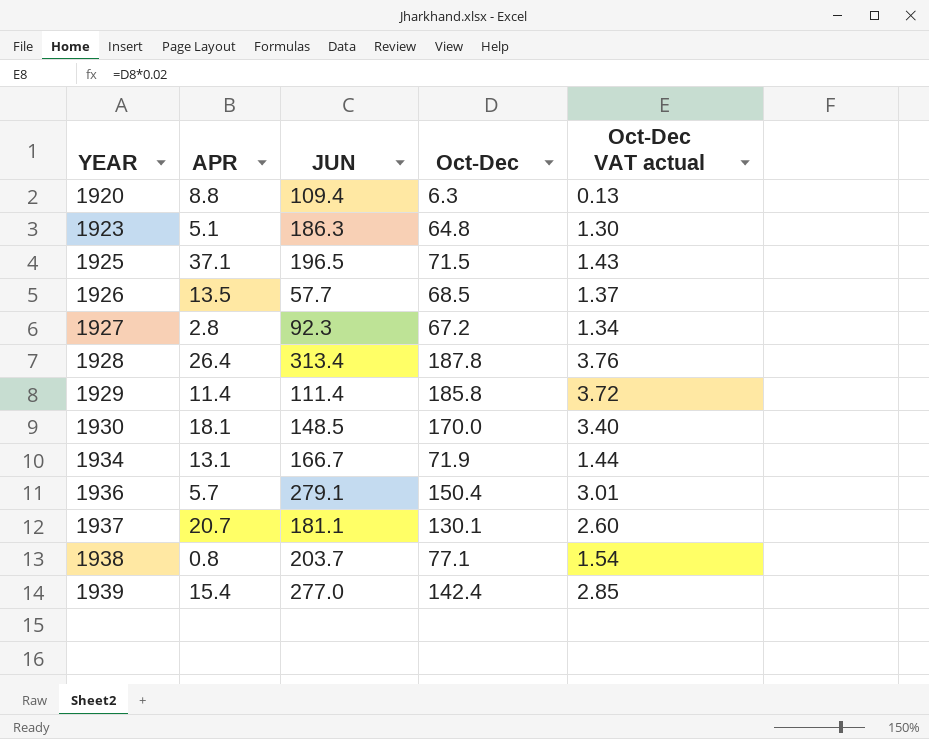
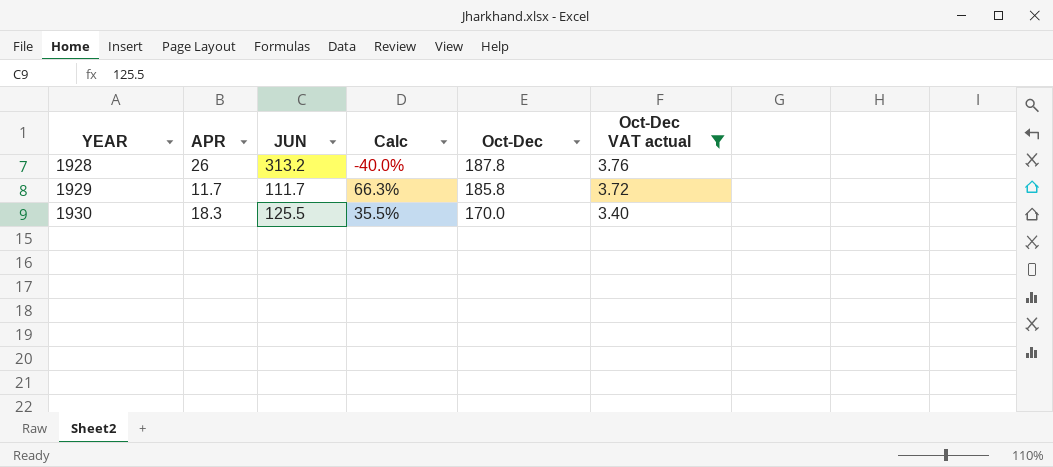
filter: none -> Oct-Dec VAT actual >= 3.40
column Calc | formula: none -> ([Oct-Dec] - [JUN]) / [JUN]
1928 | APR: 26.4 -> 26
1928 | JUN: 313.4 -> 313.2
1929 | APR: 11.4 -> 11.7
1929 | JUN: 111.4 -> 111.7
1930 | APR: 18.1 -> 18.3
1930 | JUN: 148.5 -> 125.5

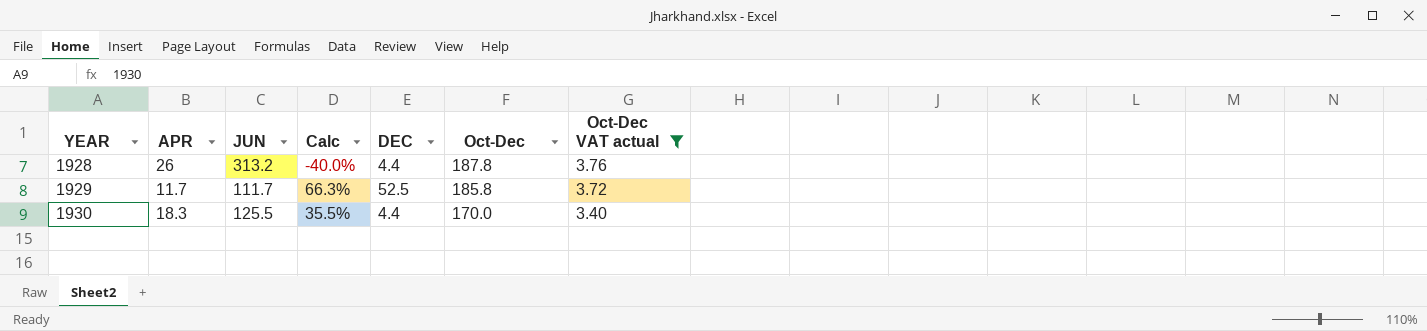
column DEC | position: none -> 5

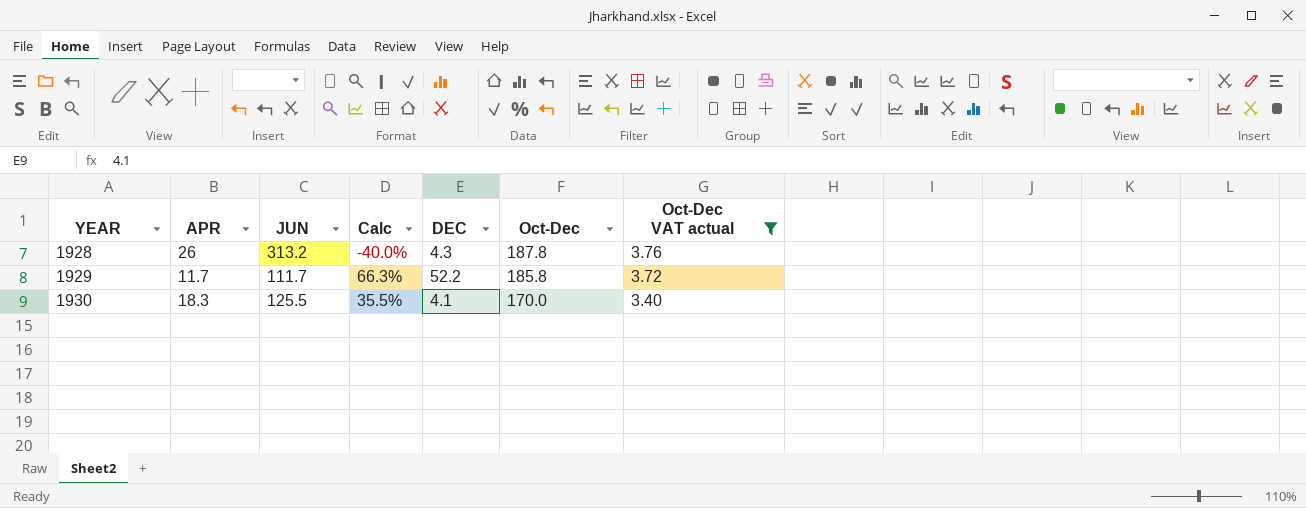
1928 | DEC: 4.4 -> 4.3
1929 | DEC: 52.5 -> 52.2
1930 | DEC: 4.4 -> 4.1

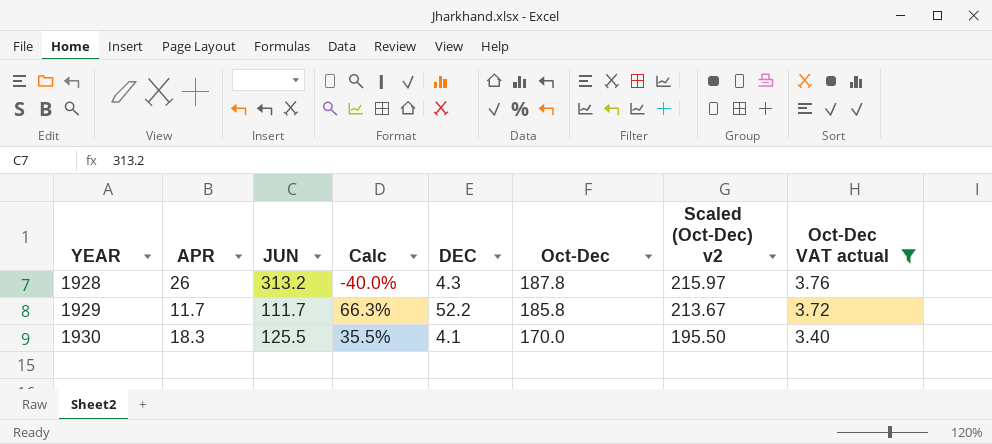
column Scaled (Oct-Dec) v2 | formula: none -> [Oct-Dec] * 1.15

